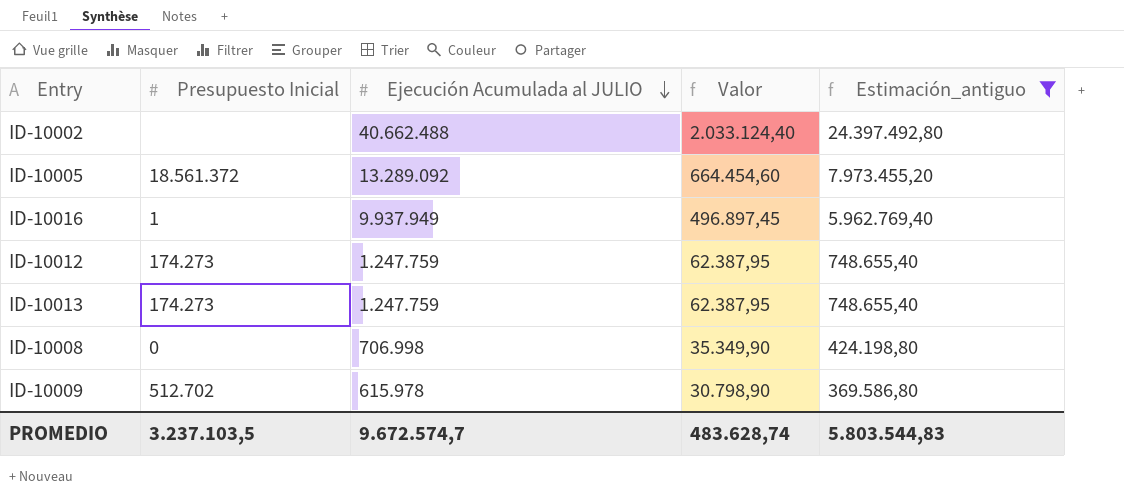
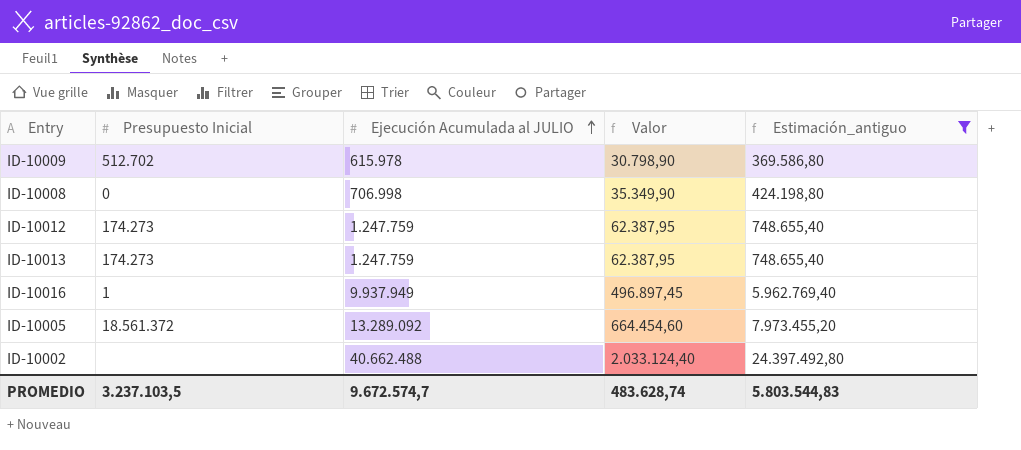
row order: Ejecución Acumulada al JULIO descending -> Ejecución Acumulada al JULIO ascending

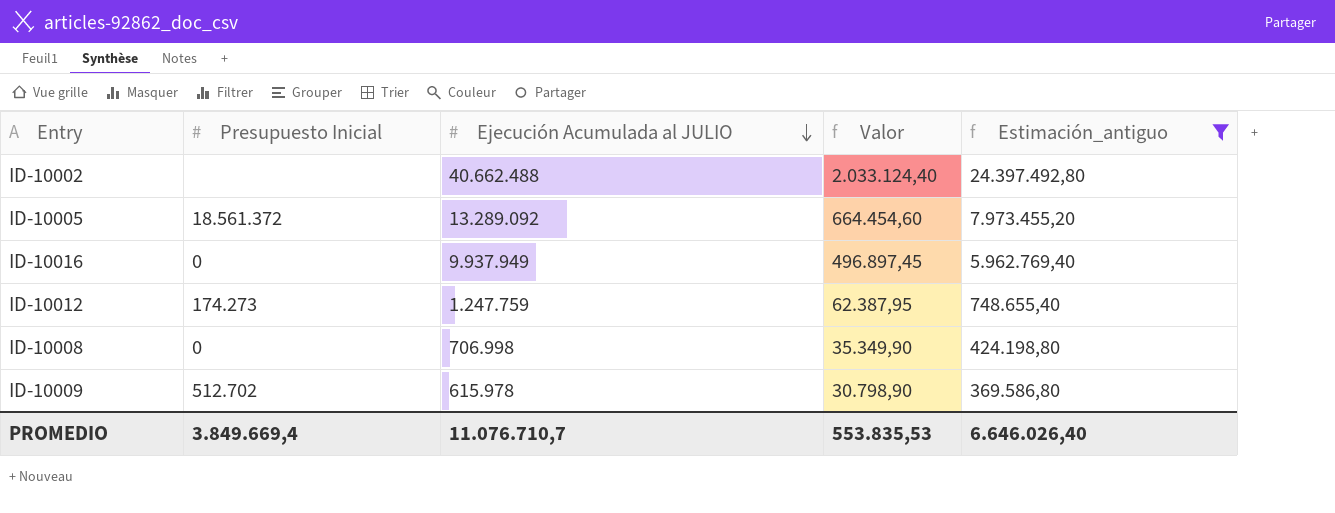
row order: Ejecución Acumulada al JULIO ascending -> Ejecución Acumulada al JULIO descending
row ID-10013: 174.273 | 1.247.759 | 62.387,95 | 748.655,40 -> none
ID-10016 | Presupuesto Inicial: 1 -> 0
PROMEDIO | Presupuesto Inicial: 3.237.103,5 -> 3.849.669,4
PROMEDIO | Ejecución Acumulada al JULIO: 9.672.574,7 -> 11.076.710,7
PROMEDIO | Valor: 483.628,74 -> 553.835,53
PROMEDIO | Estimación_antiguo: 5.803.544,83 -> 6.646.026,40

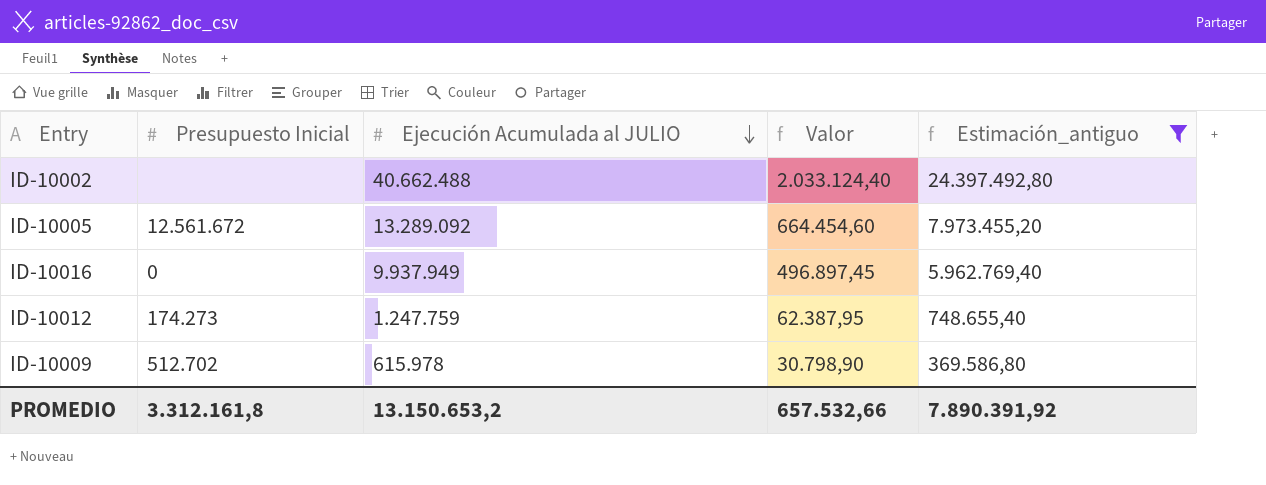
row ID-10008: 0 | 706.998 | 35.349,90 | 424.198,80 -> none
ID-10005 | Presupuesto Inicial: 18.561.372 -> 12.561.672
PROMEDIO | Presupuesto Inicial: 3.849.669,4 -> 3.312.161,8
PROMEDIO | Ejecución Acumulada al JULIO: 11.076.710,7 -> 13.150.653,2
PROMEDIO | Valor: 553.835,53 -> 657.532,66
PROMEDIO | Estimación_antiguo: 6.646.026,40 -> 7.890.391,92

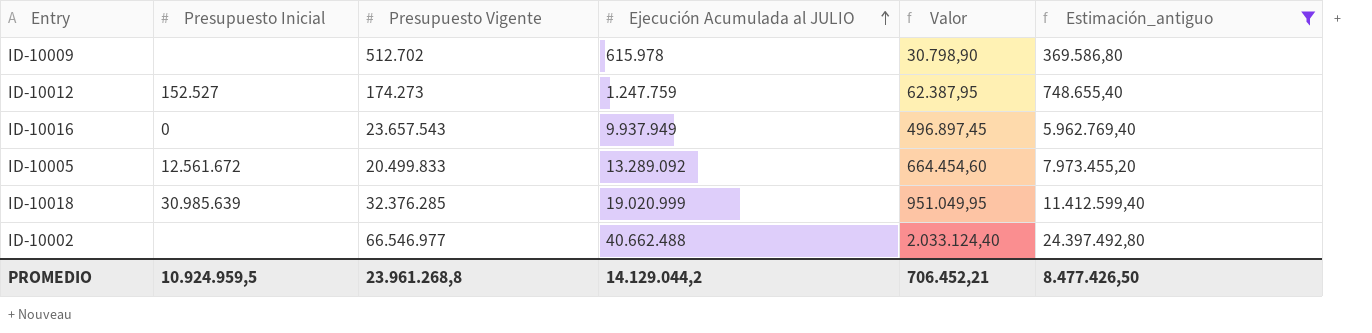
row order: Ejecución Acumulada al JULIO descending -> Ejecución Acumulada al JULIO ascending
column Presupuesto Vigente | position: none -> 3
ID-10009 | Presupuesto Inicial: 512.702 -> none
ID-10012 | Presupuesto Inicial: 174.273 -> 152.527
row ID-10018: none -> 30.985.639 | 32.376.285 | 19.020.999 | 951.049,95 | 11.412.599,40
PROMEDIO | Presupuesto Inicial: 3.312.161,8 -> 10.924.959,5
PROMEDIO | Ejecución Acumulada al JULIO: 13.150.653,2 -> 14.129.044,2
PROMEDIO | Valor: 657.532,66 -> 706.452,21
PROMEDIO | Estimación_antiguo: 7.890.391,92 -> 8.477.426,50

